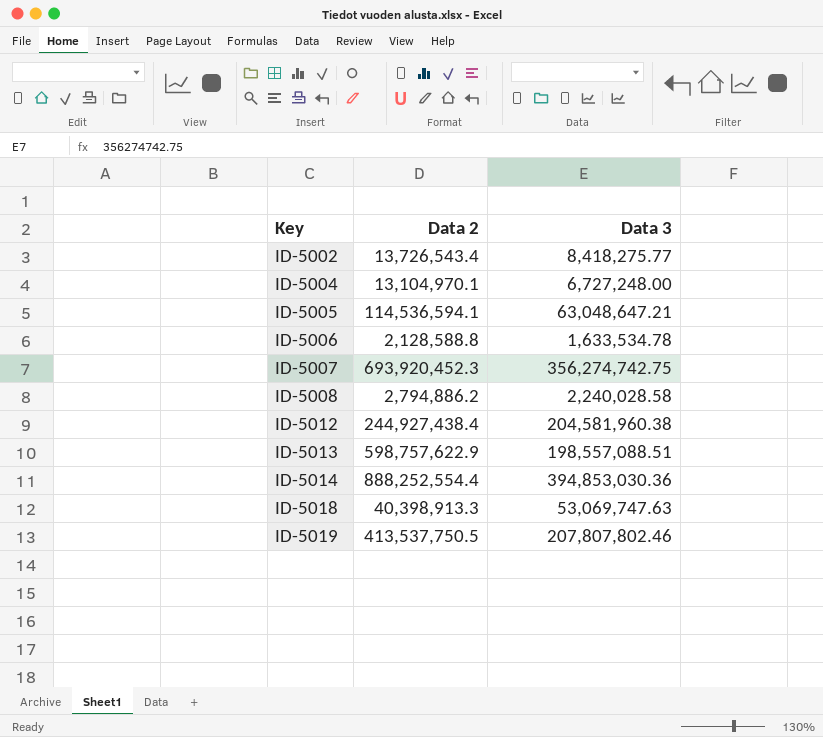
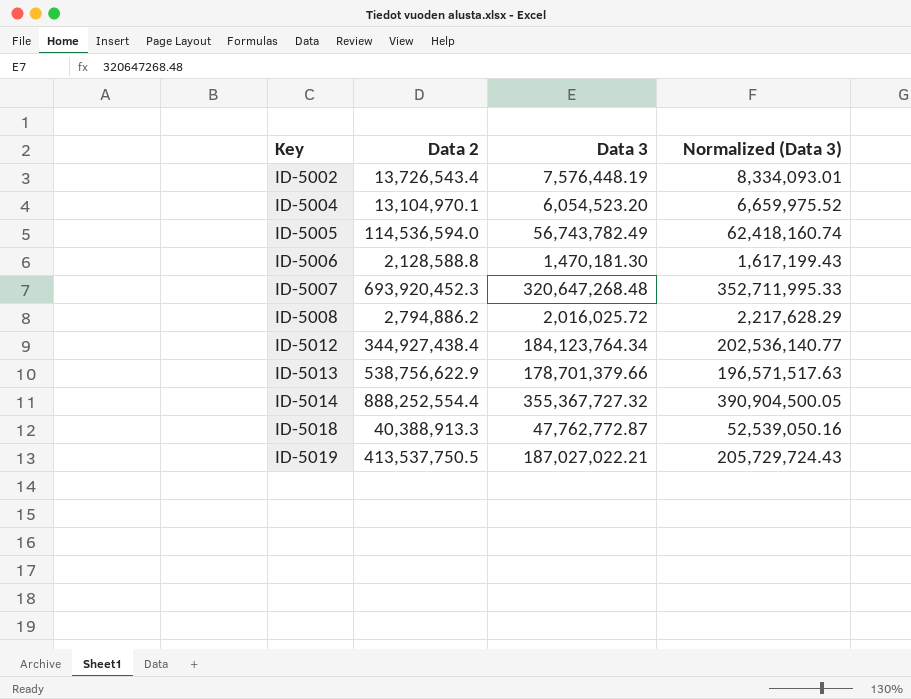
column Normalized (Data 3) | formula: none -> [Data 3] * 1.1
ID-5002 | Data 3: 8,418,275.77 -> 7,576,448.19
ID-5004 | Data 3: 6,727,248.00 -> 6,054,523.20
ID-5005 | Data 2: 114,536,594.1 -> 114,536,594.0
ID-5005 | Data 3: 63,048,647.21 -> 56,743,782.49
ID-5006 | Data 3: 1,633,534.78 -> 1,470,181.30
ID-5007 | Data 3: 356,274,742.75 -> 320,647,268.48
ID-5008 | Data 3: 2,240,028.58 -> 2,016,025.72
ID-5012 | Data 2: 244,927,438.4 -> 344,927,438.4
ID-5012 | Data 3: 204,581,960.38 -> 184,123,764.34
ID-5013 | Data 2: 598,757,622.9 -> 538,756,622.9
ID-5013 | Data 3: 198,557,088.51 -> 178,701,379.66
ID-5014 | Data 3: 394,853,030.36 -> 355,367,727.32
ID-5018 | Data 2: 40,398,913.3 -> 40,388,913.3
ID-5018 | Data 3: 53,069,747.63 -> 47,762,772.87
ID-5019 | Data 3: 207,807,802.46 -> 187,027,022.21

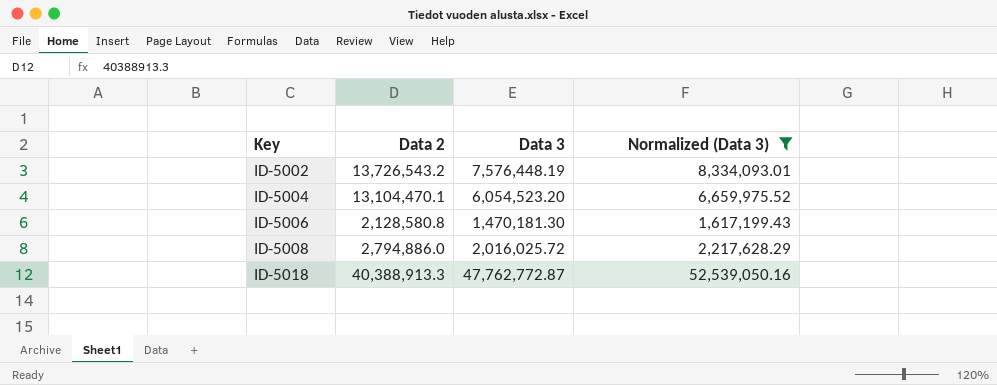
filter: none -> Normalized (Data 3) <= 52,539,050.16
ID-5002 | Data 2: 13,726,543.4 -> 13,726,543.2
ID-5004 | Data 2: 13,104,970.1 -> 13,104,470.1
ID-5006 | Data 2: 2,128,588.8 -> 2,128,580.8
ID-5008 | Data 2: 2,794,886.2 -> 2,794,886.0

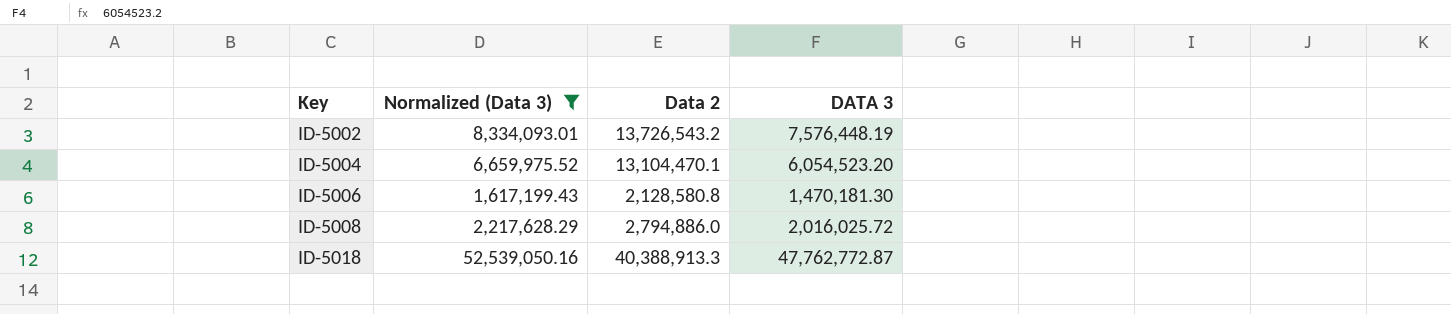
column Normalized (Data 3) | position: 4 -> 2
column name: Data 3 -> DATA 3

